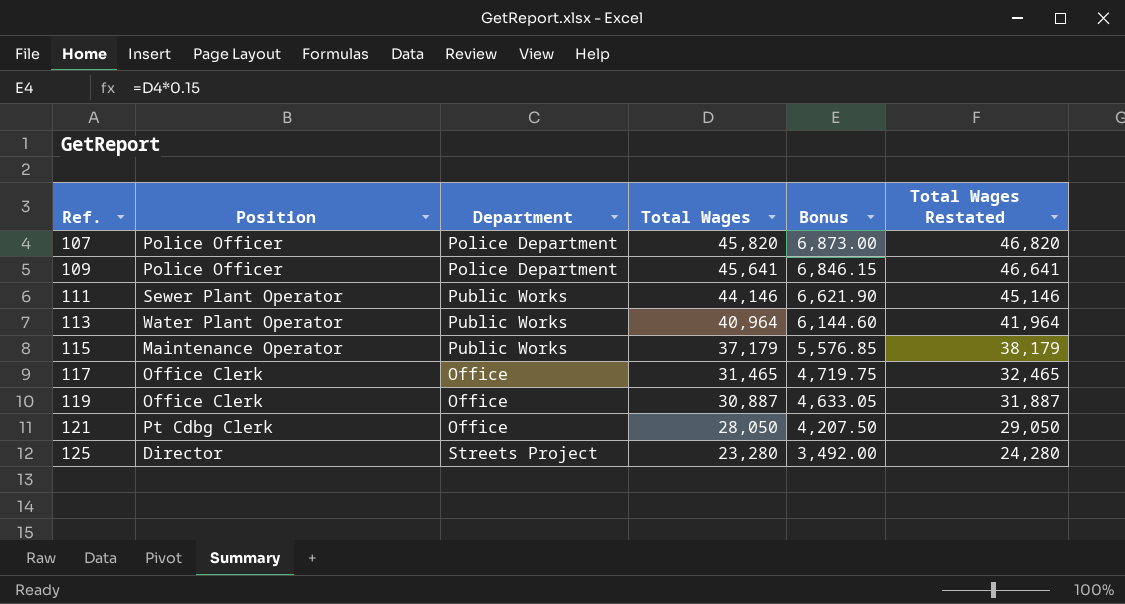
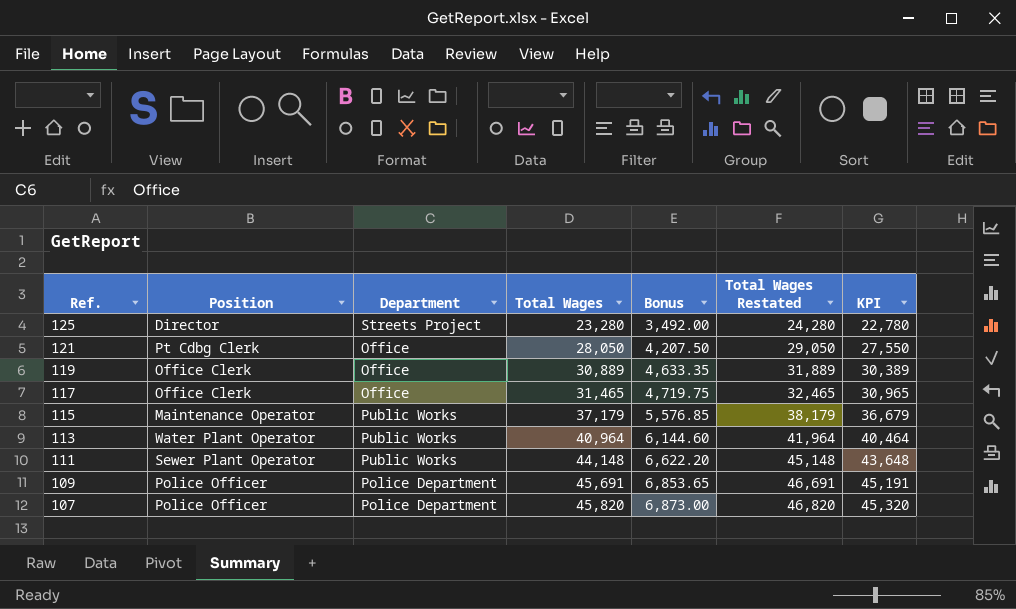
row order: Ref. ascending -> Ref. descending
column KPI | formula: none -> [Total Wages] - 500
119 | Total Wages: 30,887 -> 30,889
119 | Bonus: 4,633.05 -> 4,633.35
119 | Total Wages Restated: 31,887 -> 31,889
111 | Total Wages: 44,146 -> 44,148
111 | Bonus: 6,621.90 -> 6,622.20
111 | Total Wages Restated: 45,146 -> 45,148
109 | Total Wages: 45,641 -> 45,691
109 | Bonus: 6,846.15 -> 6,853.65
109 | Total Wages Restated: 46,641 -> 46,691

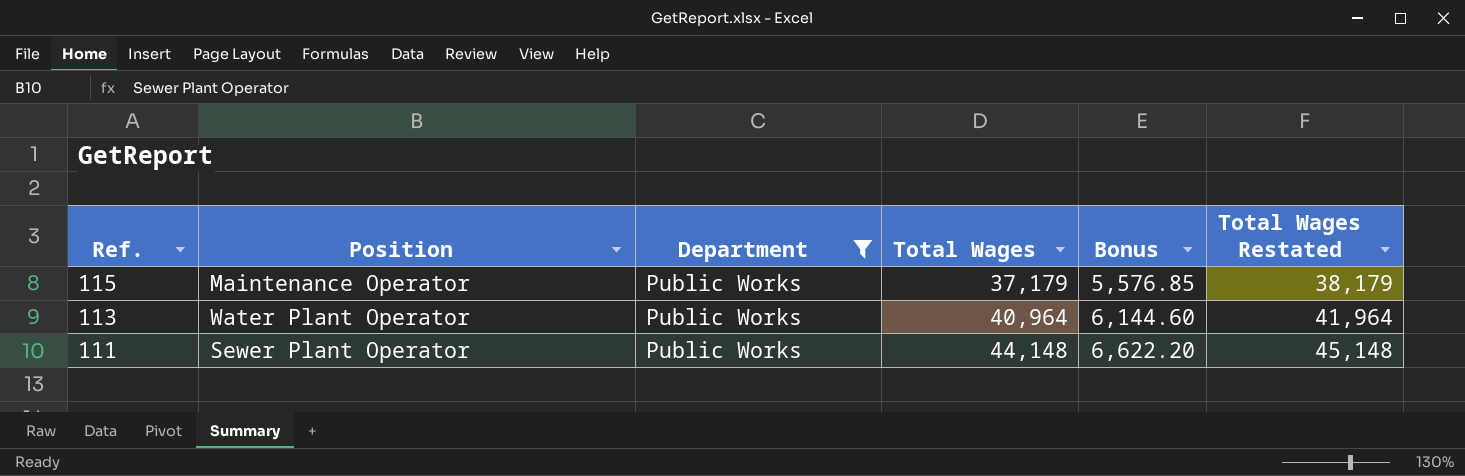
filter: none -> Department = Public Works
column KPI | formula: [Total Wages] - 500 -> none

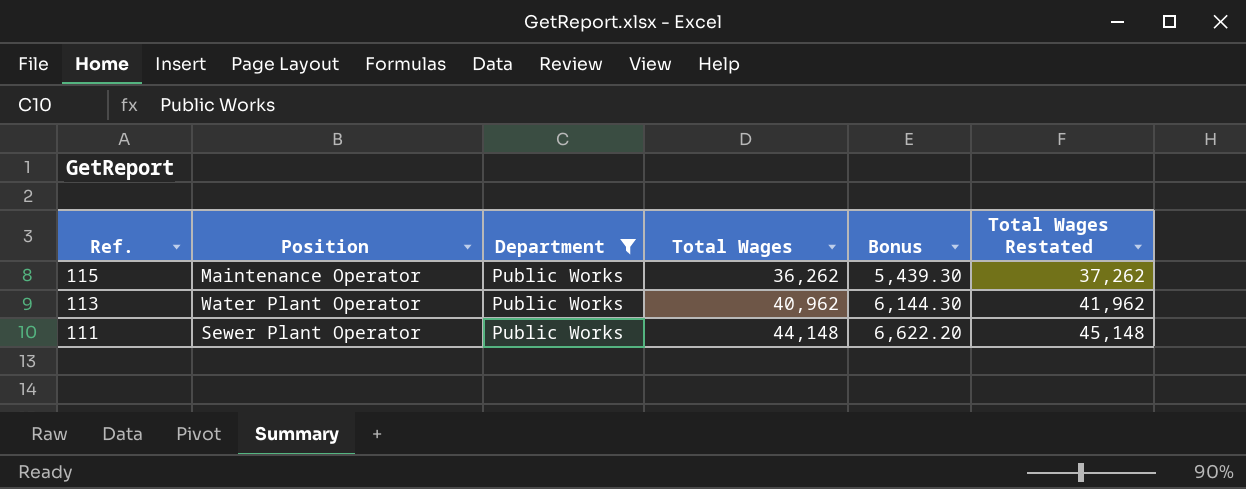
115 | Total Wages: 37,179 -> 36,262
115 | Bonus: 5,576.85 -> 5,439.30
115 | Total Wages Restated: 38,179 -> 37,262
113 | Total Wages: 40,964 -> 40,962
113 | Bonus: 6,144.60 -> 6,144.30
113 | Total Wages Restated: 41,964 -> 41,962

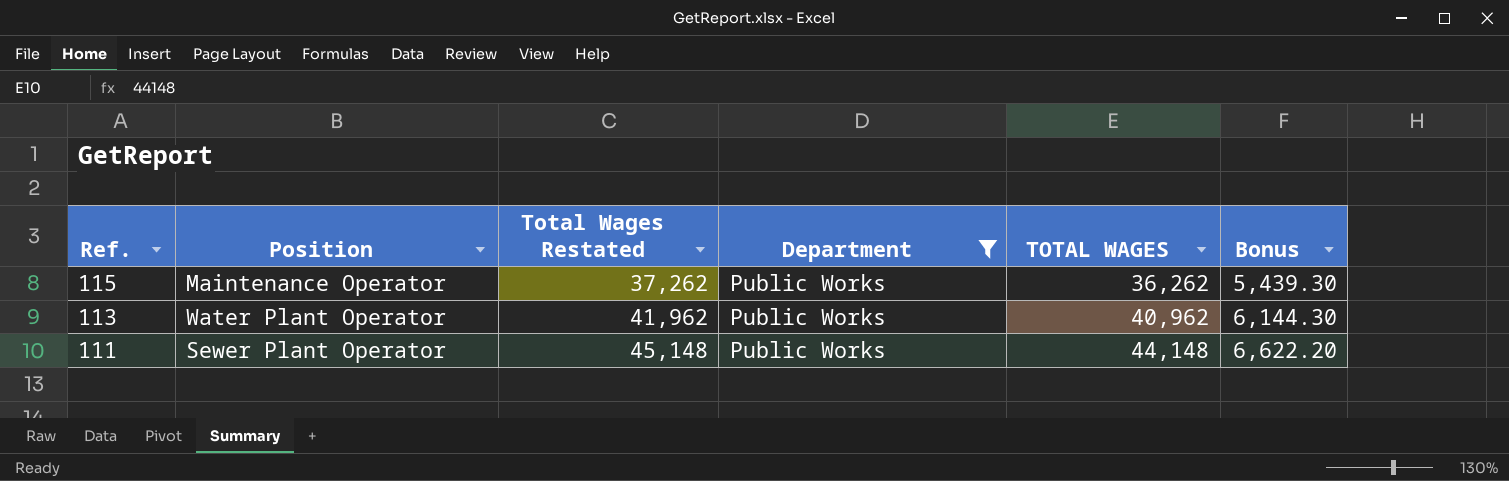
column Total Wages Restated | position: 6 -> 3
column name: Total Wages -> TOTAL WAGES

